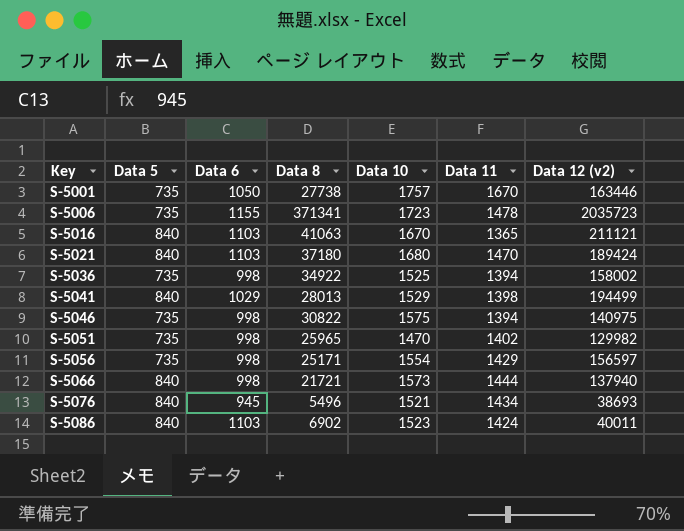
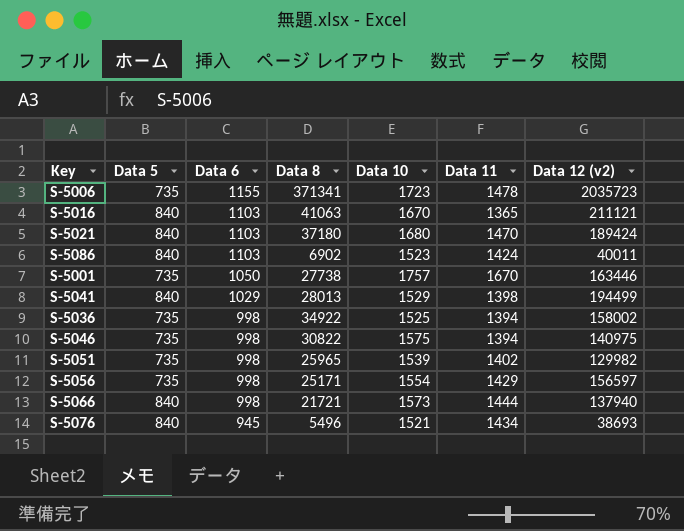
row order: Key ascending -> Data 6 descending
S-5051 | Data 10: 1470 -> 1539

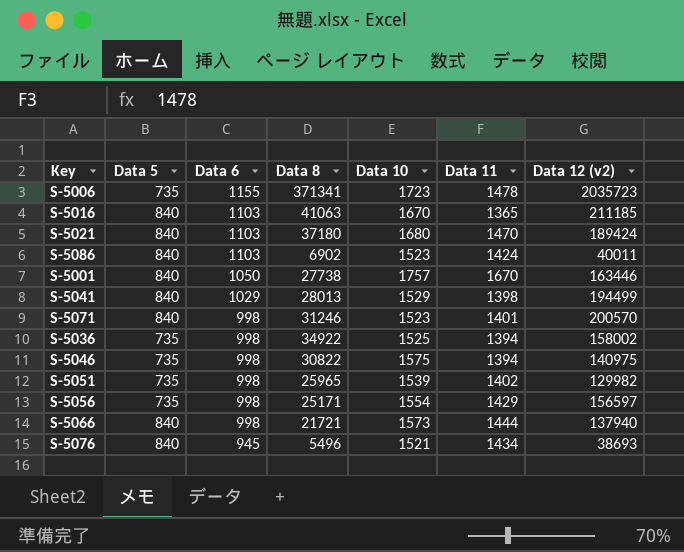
S-5016 | Data 12 (v2): 211121 -> 211185
S-5001 | Data 5: 735 -> 840
row S-5071: none -> 840 | 998 | 31246 | 1523 | 1401 | 200570

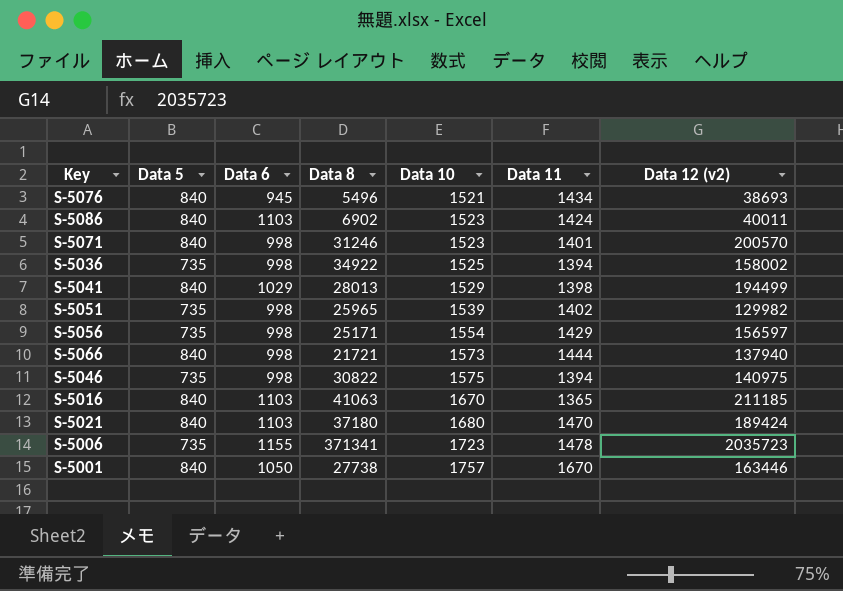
row order: Data 6 descending -> Data 10 ascending

